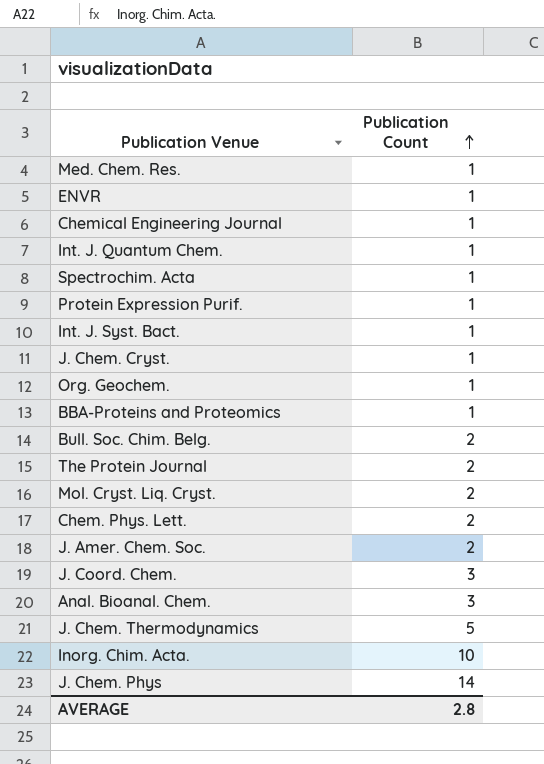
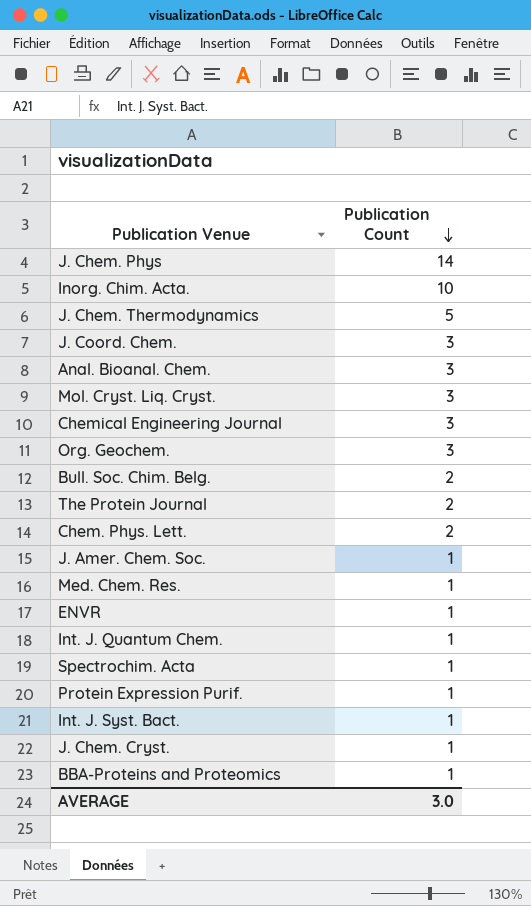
row order: Publication Count ascending -> Publication Count descending
Mol. Cryst. Liq. Cryst. | Publication Count: 2 -> 3
Chemical Engineering Journal | Publication Count: 1 -> 3
Org. Geochem. | Publication Count: 1 -> 3
J. Amer. Chem. Soc. | Publication Count: 2 -> 1
AVERAGE | Publication Count: 2.8 -> 3.0

